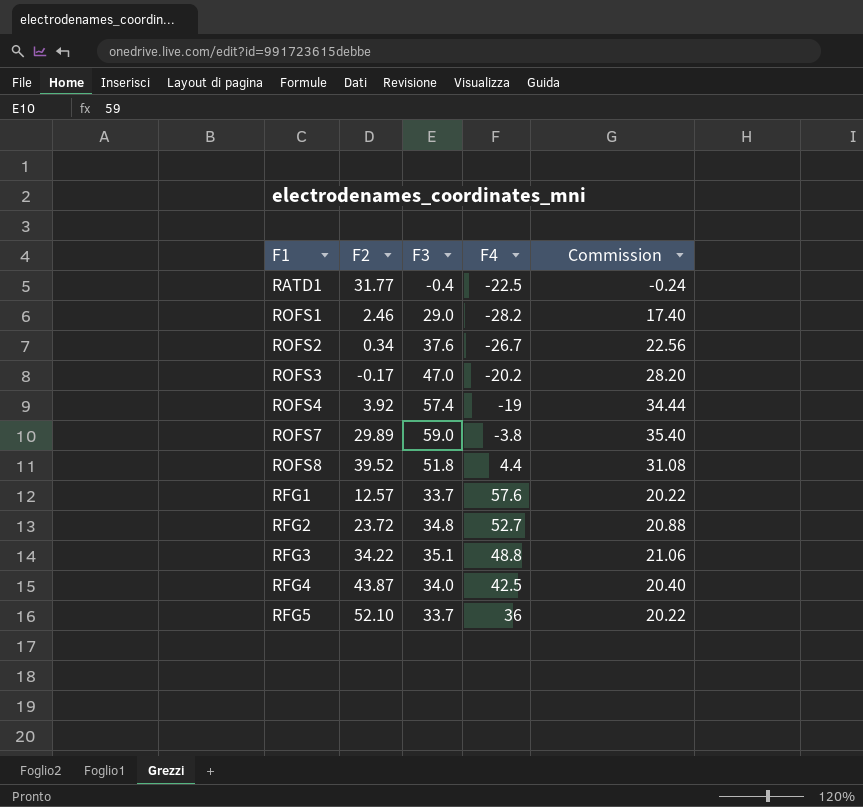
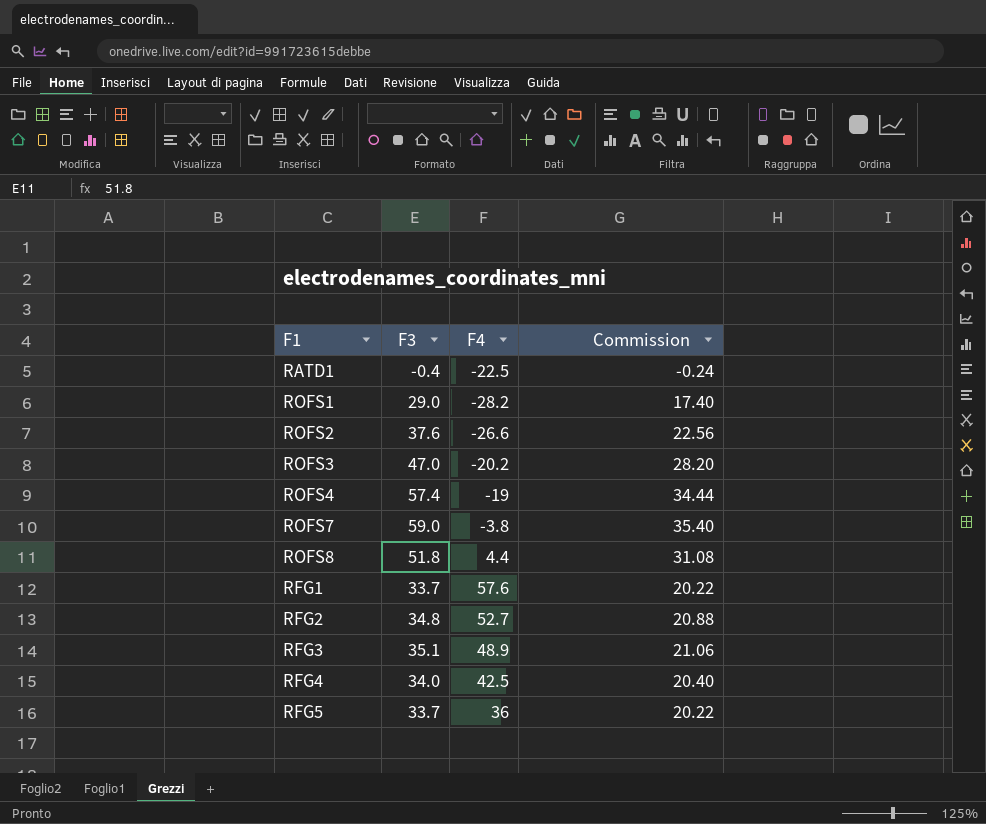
column F2 | position: 2 -> none
ROFS2 | F4: -26.7 -> -26.6
RFG3 | F4: 48.8 -> 48.9

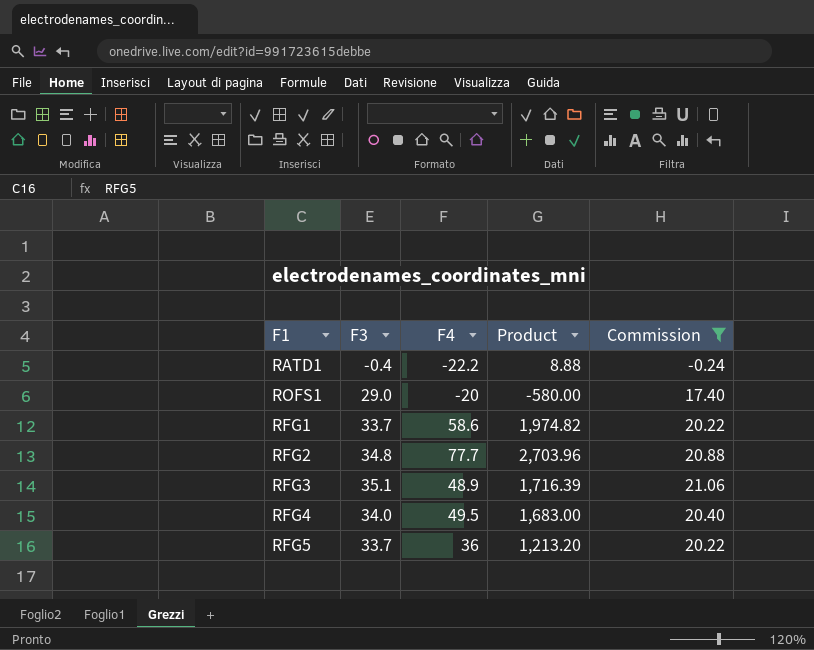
filter: none -> Commission <= 21.06
column Product | formula: none -> [F3] * [F4]
RATD1 | F4: -22.5 -> -22.2
ROFS1 | F4: -28.2 -> -20
RFG1 | F4: 57.6 -> 58.6
RFG2 | F4: 52.7 -> 77.7
RFG4 | F4: 42.5 -> 49.5

